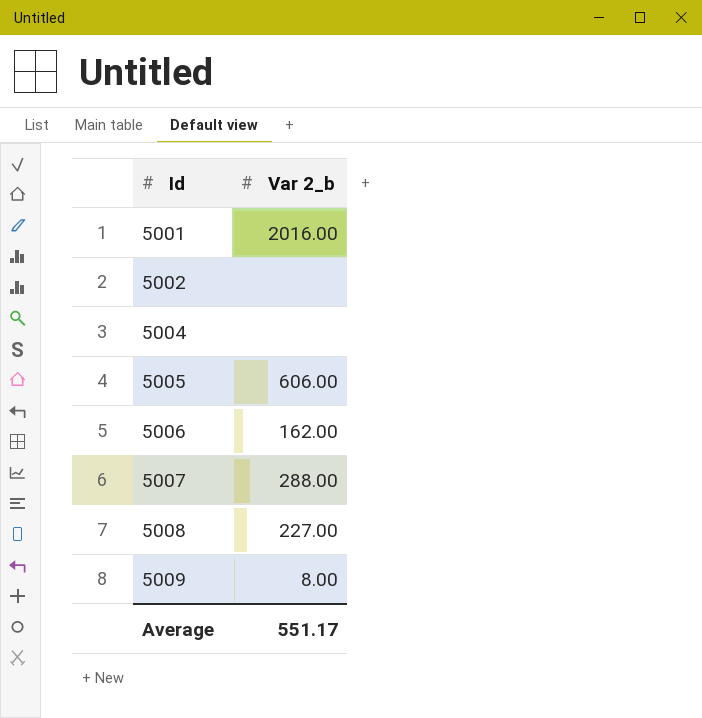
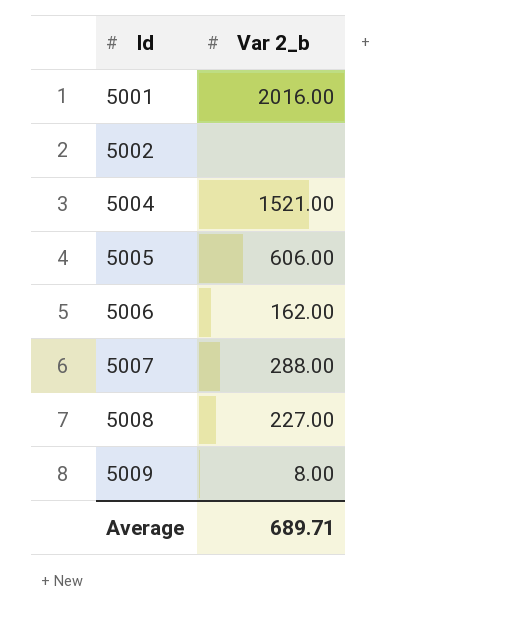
5004 | Var 2_b: none -> 1521.00
Average | Var 2_b: 551.17 -> 689.71

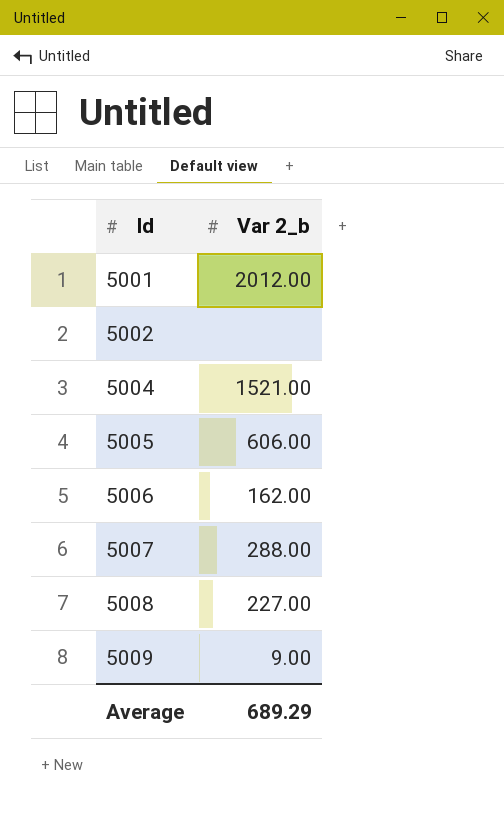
5001 | Var 2_b: 2016.00 -> 2012.00
5009 | Var 2_b: 8.00 -> 9.00
Average | Var 2_b: 689.71 -> 689.29

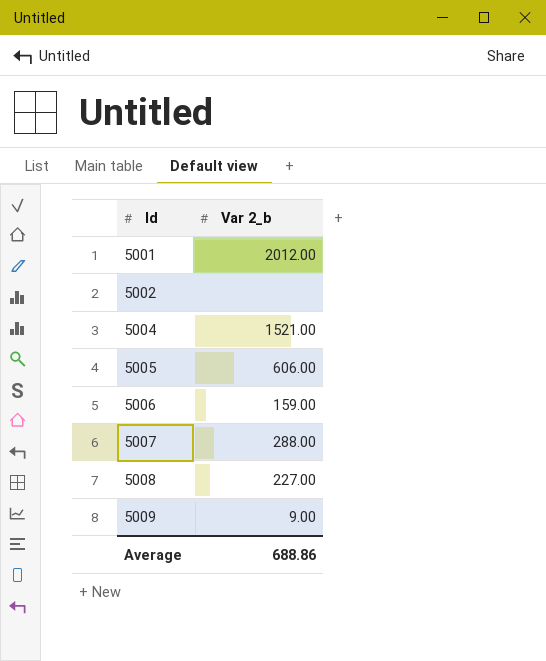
5006 | Var 2_b: 162.00 -> 159.00
Average | Var 2_b: 689.29 -> 688.86

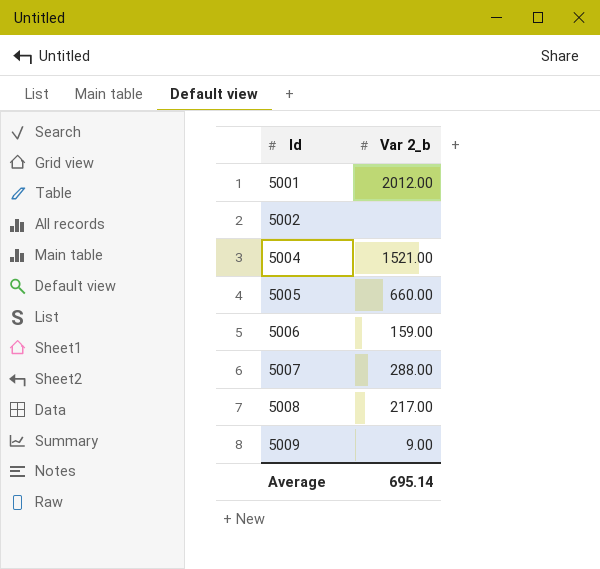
5005 | Var 2_b: 606.00 -> 660.00
5008 | Var 2_b: 227.00 -> 217.00
Average | Var 2_b: 688.86 -> 695.14

